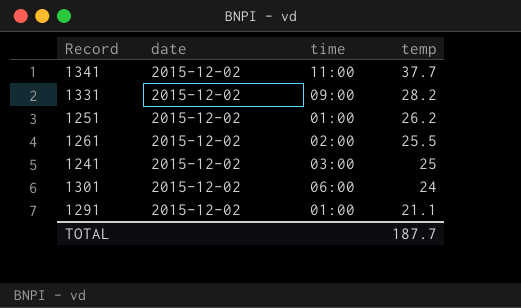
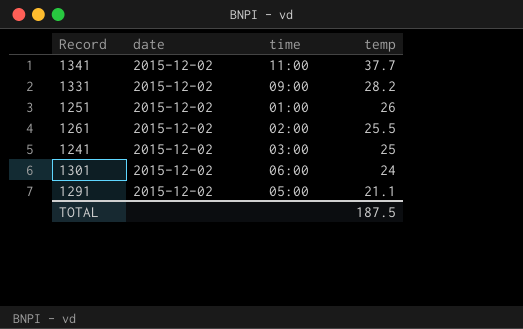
1251 | temp: 26.2 -> 26
1291 | time: 01:00 -> 05:00
TOTAL | temp: 187.7 -> 187.5

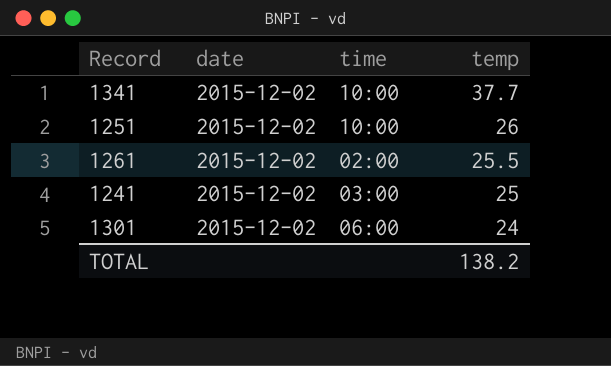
row 1331: 2015-12-02 | 09:00 | 28.2 -> none
row 1291: 2015-12-02 | 05:00 | 21.1 -> none
1341 | time: 11:00 -> 10:00
1251 | time: 01:00 -> 10:00
TOTAL | temp: 187.5 -> 138.2

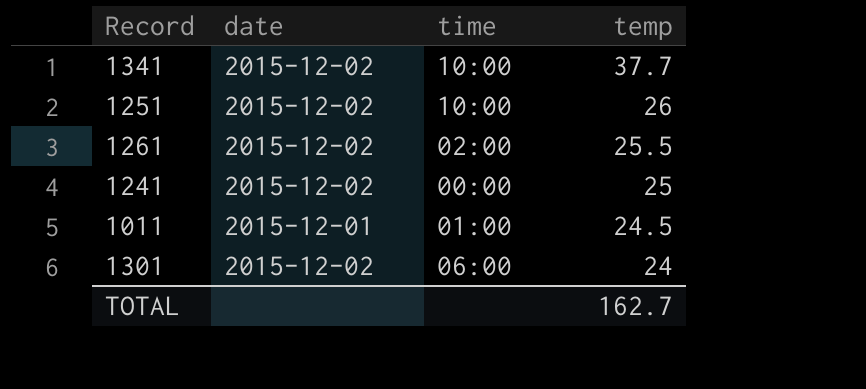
1241 | time: 03:00 -> 00:00
row 1011: none -> 2015-12-01 | 01:00 | 24.5
TOTAL | temp: 138.2 -> 162.7

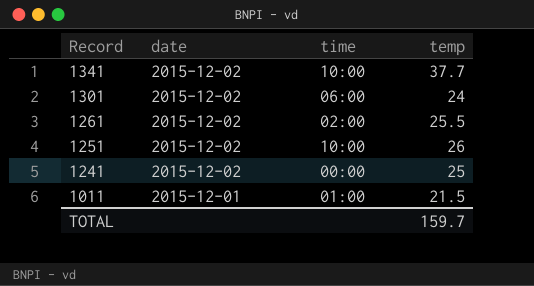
row order: temp descending -> Record descending
1011 | temp: 24.5 -> 21.5
TOTAL | temp: 162.7 -> 159.7

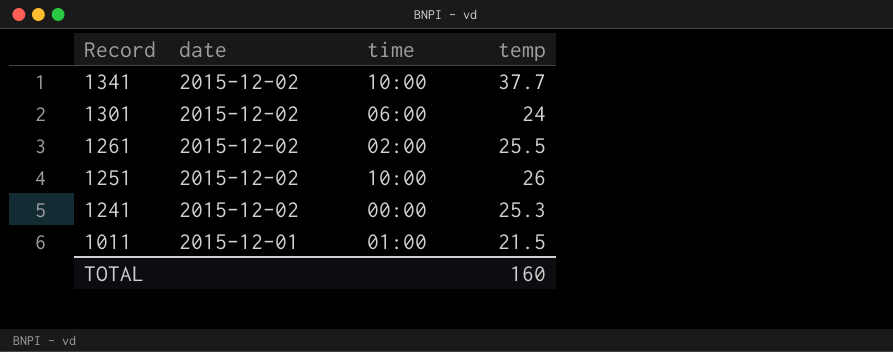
1241 | temp: 25 -> 25.3
TOTAL | temp: 159.7 -> 160

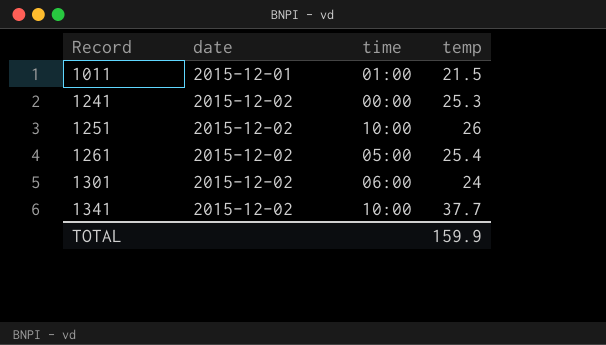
row order: Record descending -> Record ascending
1261 | time: 02:00 -> 05:00
1261 | temp: 25.5 -> 25.4
TOTAL | temp: 160 -> 159.9

